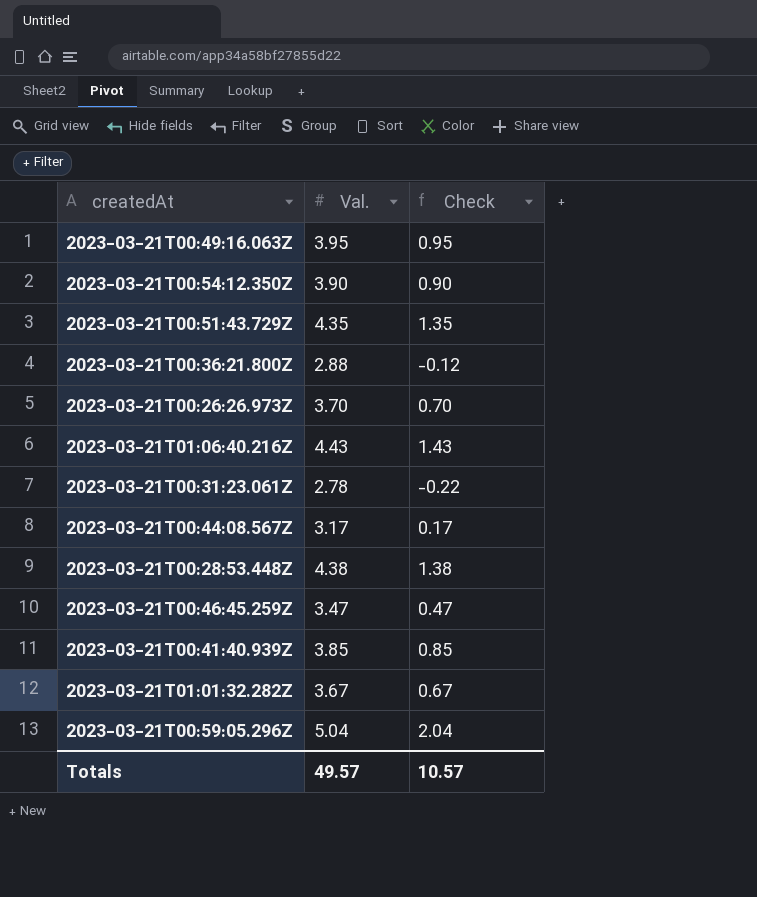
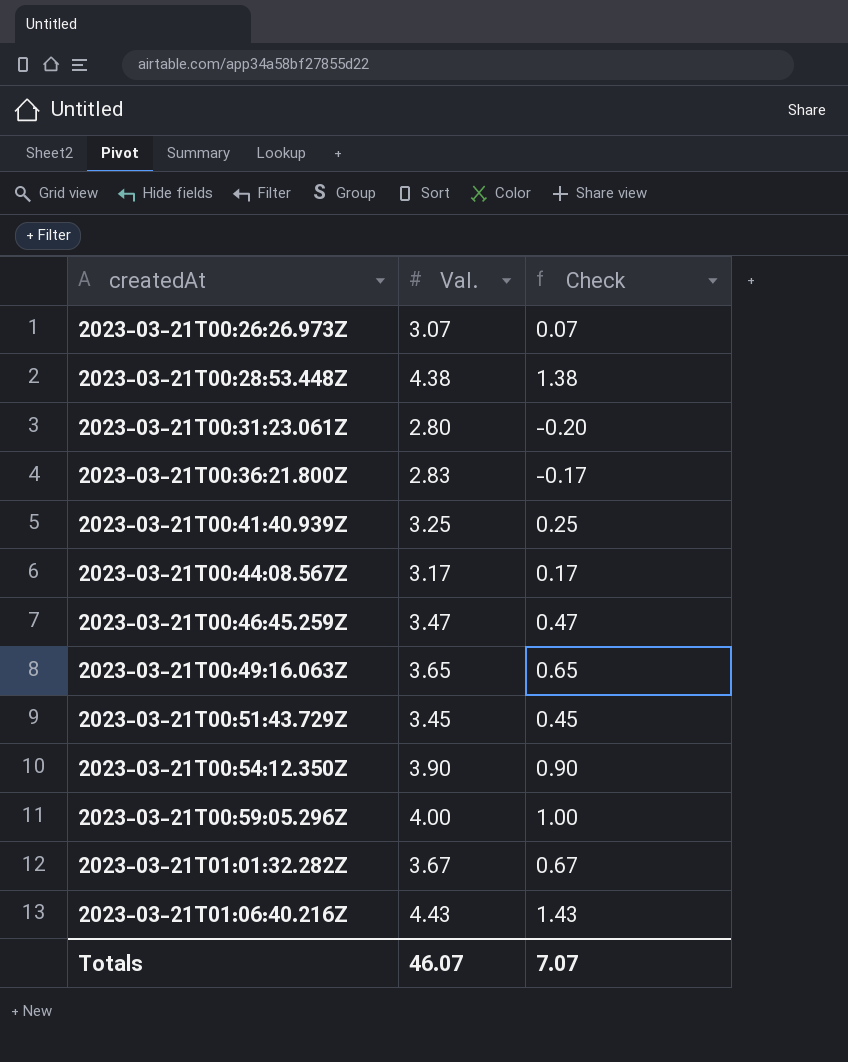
row order: none -> createdAt ascending
2023-03-21T00:26:26.973Z | Val.: 3.70 -> 3.07
2023-03-21T00:26:26.973Z | Check: 0.70 -> 0.07
2023-03-21T00:31:23.061Z | Val.: 2.78 -> 2.80
2023-03-21T00:31:23.061Z | Check: -0.22 -> -0.20
2023-03-21T00:36:21.800Z | Val.: 2.88 -> 2.83
2023-03-21T00:36:21.800Z | Check: -0.12 -> -0.17
2023-03-21T00:41:40.939Z | Val.: 3.85 -> 3.25
2023-03-21T00:41:40.939Z | Check: 0.85 -> 0.25
2023-03-21T00:49:16.063Z | Val.: 3.95 -> 3.65
2023-03-21T00:49:16.063Z | Check: 0.95 -> 0.65
2023-03-21T00:51:43.729Z | Val.: 4.35 -> 3.45
2023-03-21T00:51:43.729Z | Check: 1.35 -> 0.45
2023-03-21T00:59:05.296Z | Val.: 5.04 -> 4.00
2023-03-21T00:59:05.296Z | Check: 2.04 -> 1.00
Totals | Val.: 49.57 -> 46.07
Totals | Check: 10.57 -> 7.07

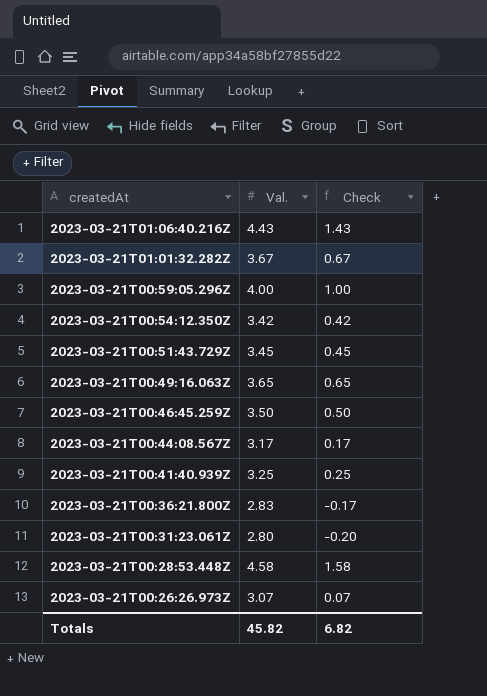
row order: createdAt ascending -> createdAt descending
2023-03-21T00:54:12.350Z | Val.: 3.90 -> 3.42
2023-03-21T00:54:12.350Z | Check: 0.90 -> 0.42
2023-03-21T00:46:45.259Z | Val.: 3.47 -> 3.50
2023-03-21T00:46:45.259Z | Check: 0.47 -> 0.50
2023-03-21T00:28:53.448Z | Val.: 4.38 -> 4.58
2023-03-21T00:28:53.448Z | Check: 1.38 -> 1.58
Totals | Val.: 46.07 -> 45.82
Totals | Check: 7.07 -> 6.82

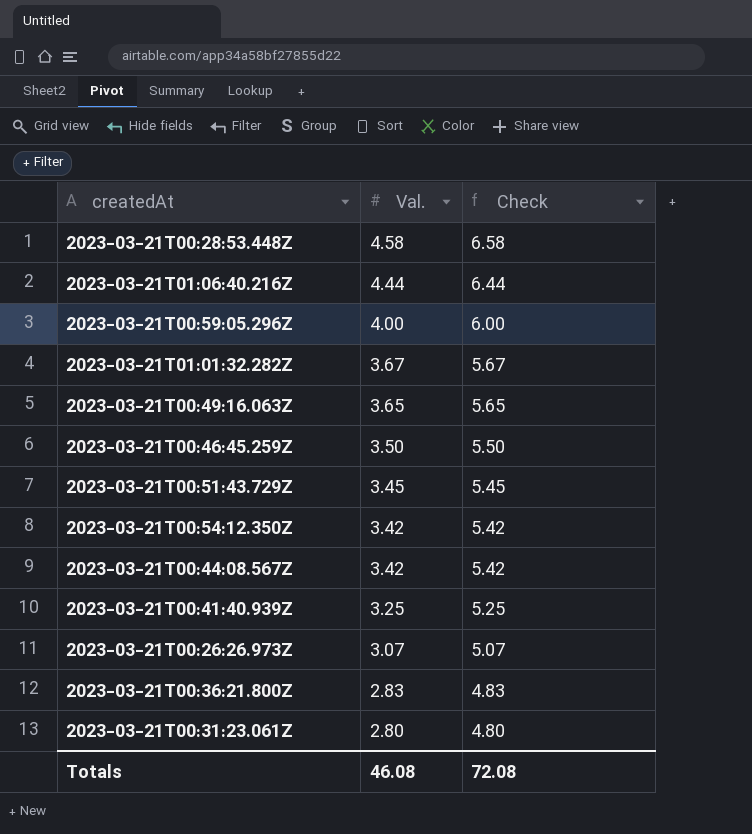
row order: createdAt descending -> Val. descending
column Check | formula: [Val.] - 3 -> [Val.] + 2
2023-03-21T01:06:40.216Z | Val.: 4.43 -> 4.44
2023-03-21T00:44:08.567Z | Val.: 3.17 -> 3.42
Totals | Val.: 45.82 -> 46.08
Totals | Check: 6.82 -> 72.08

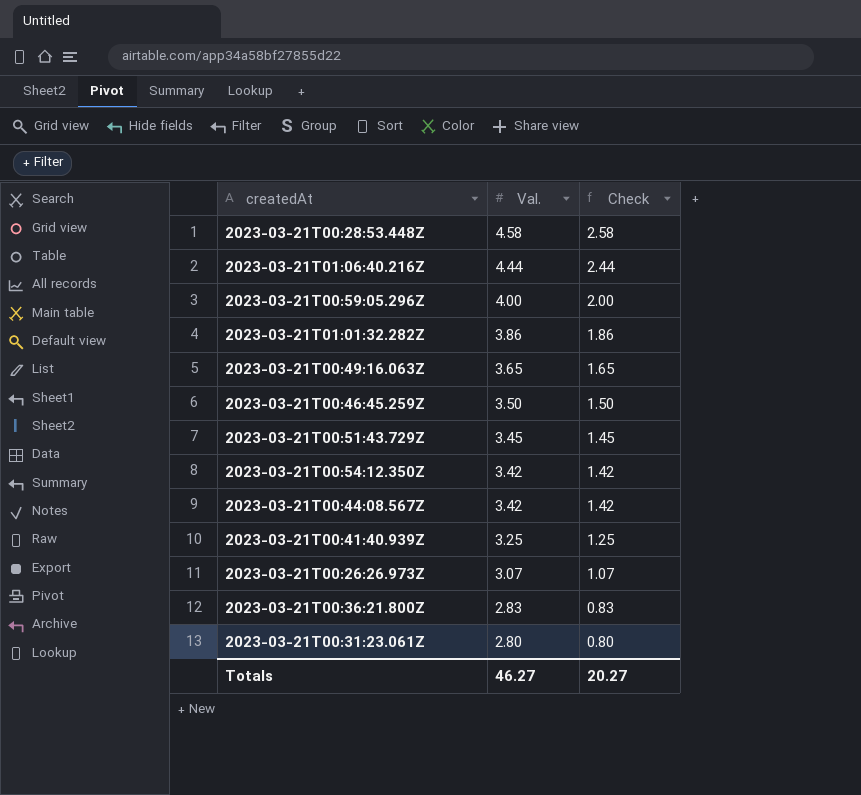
column Check | formula: [Val.] + 2 -> [Val.] - 2
2023-03-21T01:01:32.282Z | Val.: 3.67 -> 3.86
Totals | Val.: 46.08 -> 46.27
Totals | Check: 72.08 -> 20.27

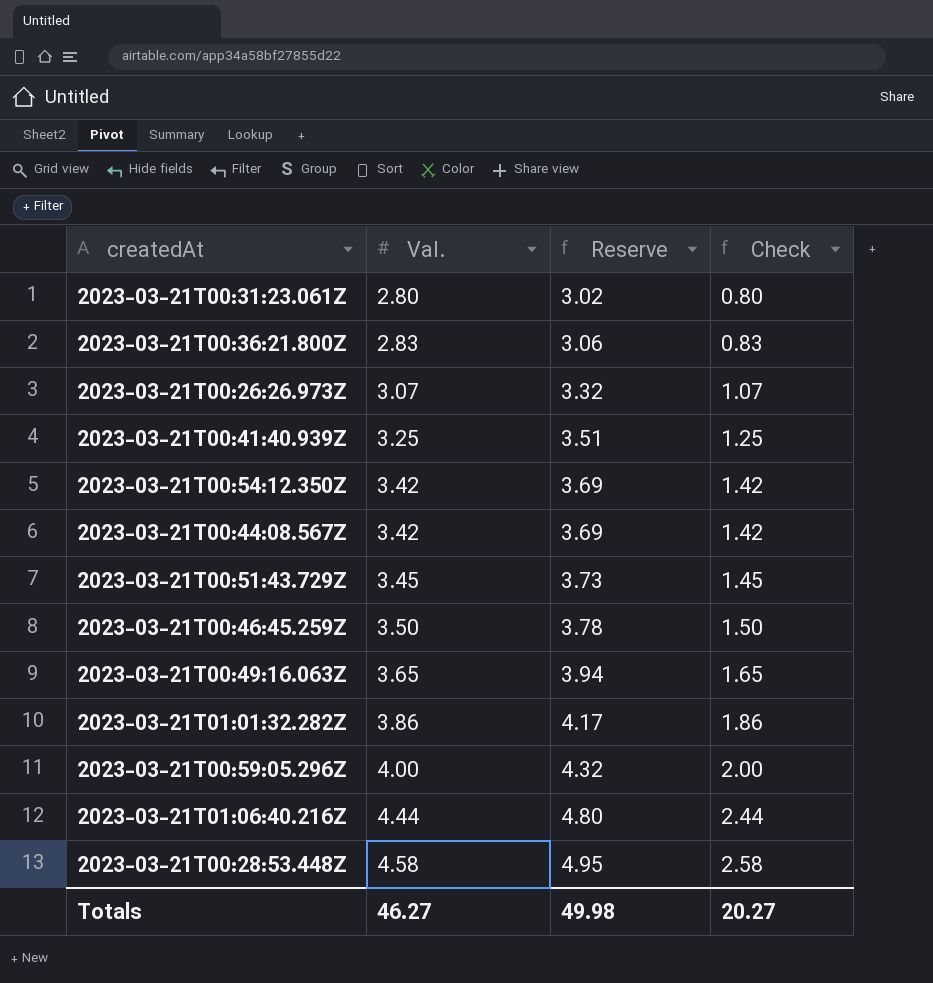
row order: Val. descending -> Val. ascending
column Reserve | formula: none -> [Val.] * 1.08

